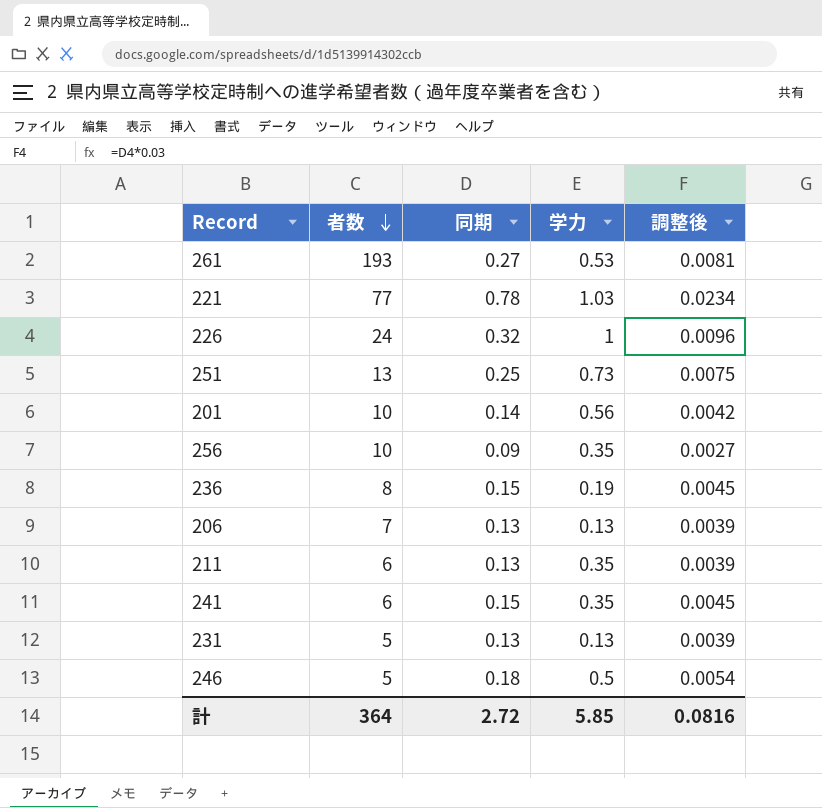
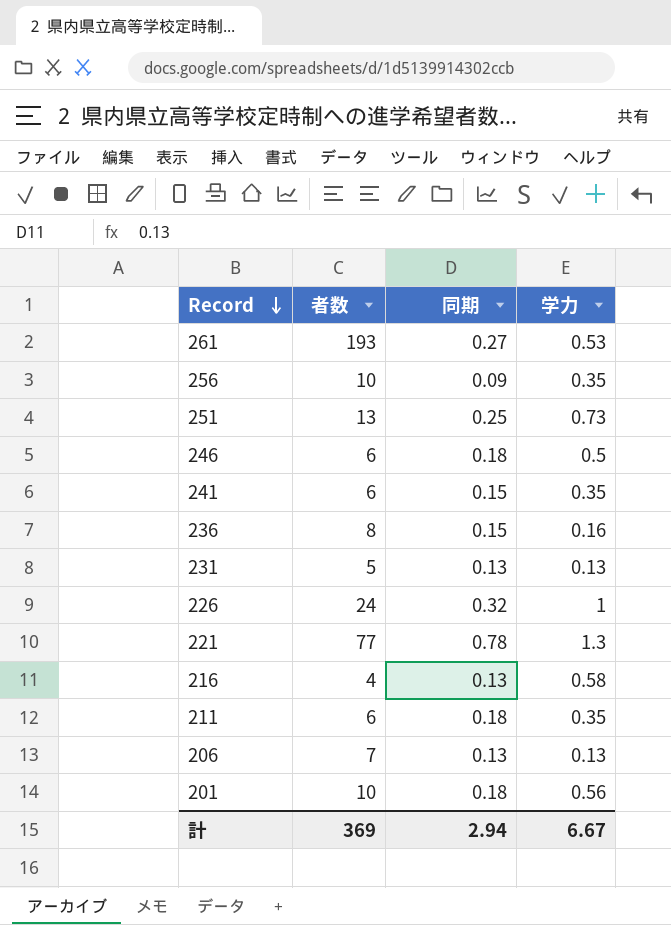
row order: 者数 descending -> Record descending
column 調整後 | formula: [同期] * 0.03 -> none
246 | 者数: 5 -> 6
236 | 学力: 0.19 -> 0.16
221 | 学力: 1.03 -> 1.3
row 216: none -> 4 | 0.13 | 0.58
211 | 同期: 0.13 -> 0.18
201 | 同期: 0.14 -> 0.18
計 | 者数: 364 -> 369
計 | 同期: 2.72 -> 2.94
計 | 学力: 5.85 -> 6.67

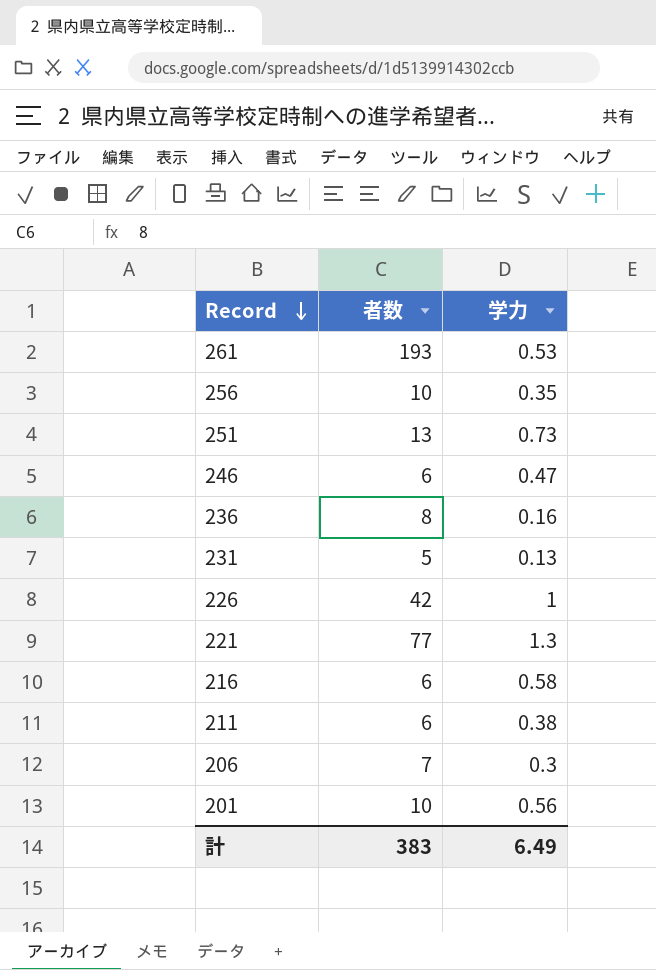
column 同期 | position: 3 -> none
row 241: 6 | 0.15 | 0.35 -> none
246 | 学力: 0.5 -> 0.47
226 | 者数: 24 -> 42
216 | 者数: 4 -> 6
211 | 学力: 0.35 -> 0.38
206 | 学力: 0.13 -> 0.3
計 | 者数: 369 -> 383
計 | 学力: 6.67 -> 6.49

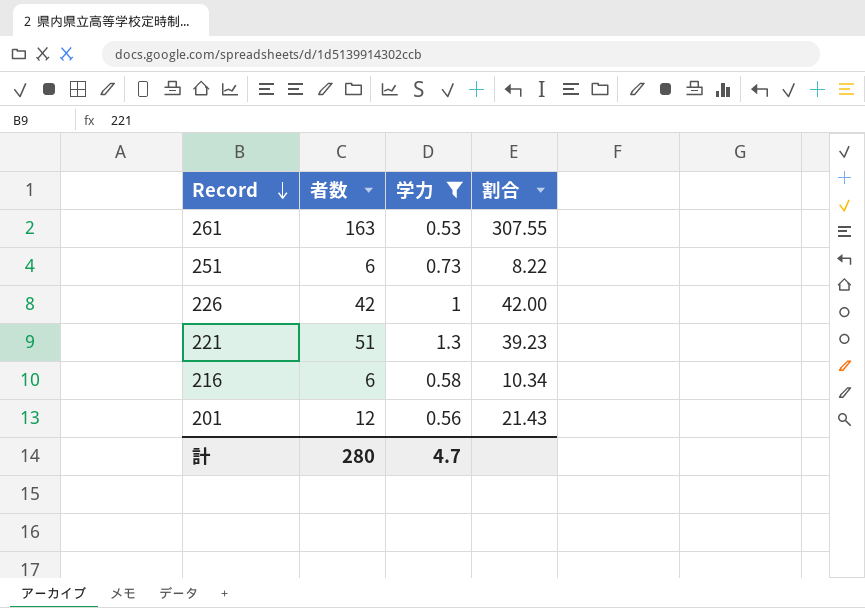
filter: none -> 学力 >= 0.53
column 割合 | formula: none -> [者数] / [学力]
261 | 者数: 193 -> 163
251 | 者数: 13 -> 6
221 | 者数: 77 -> 51
201 | 者数: 10 -> 12
計 | 者数: 383 -> 280
計 | 学力: 6.49 -> 4.7

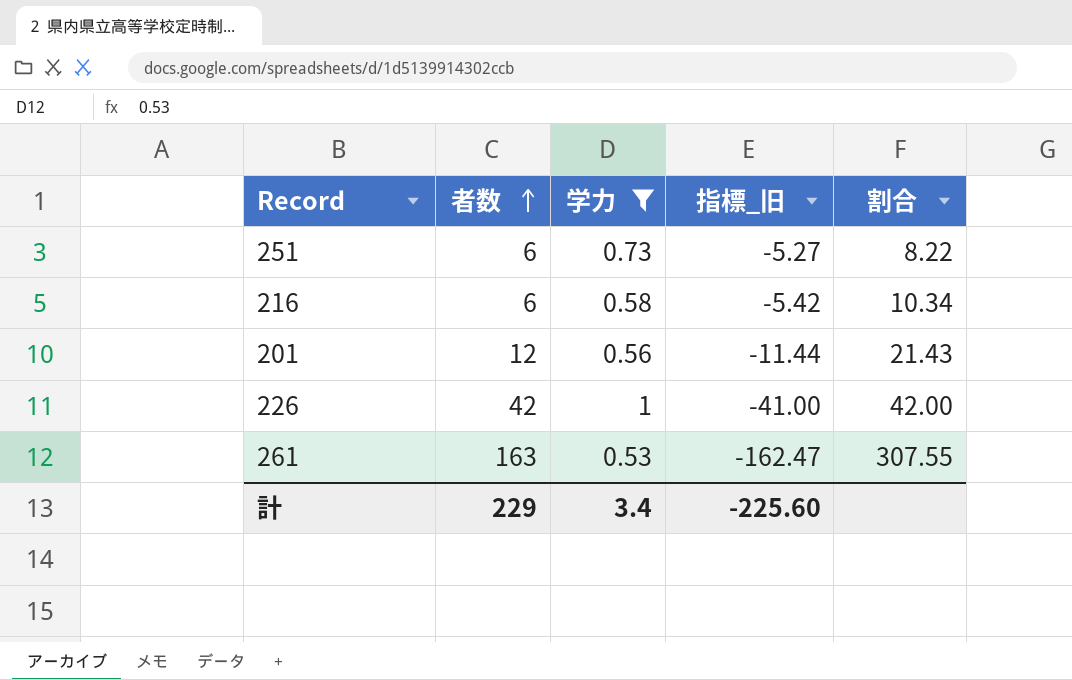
row order: Record descending -> 者数 ascending
column 指標_旧 | formula: none -> [学力] - [者数]
row 221: 51 | 1.3 | 39.23 -> none
計 | 者数: 280 -> 229
計 | 学力: 4.7 -> 3.4

